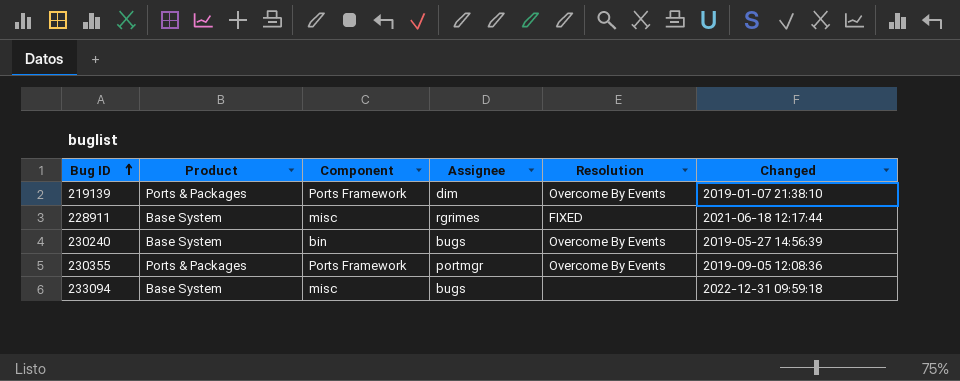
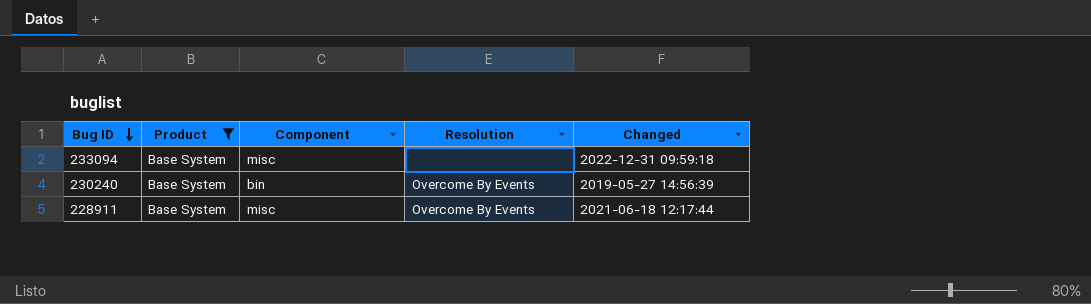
filter: none -> Product = Base System
row order: Bug ID ascending -> Bug ID descending
column Assignee | position: 4 -> none
228911 | Resolution: FIXED -> Overcome By Events

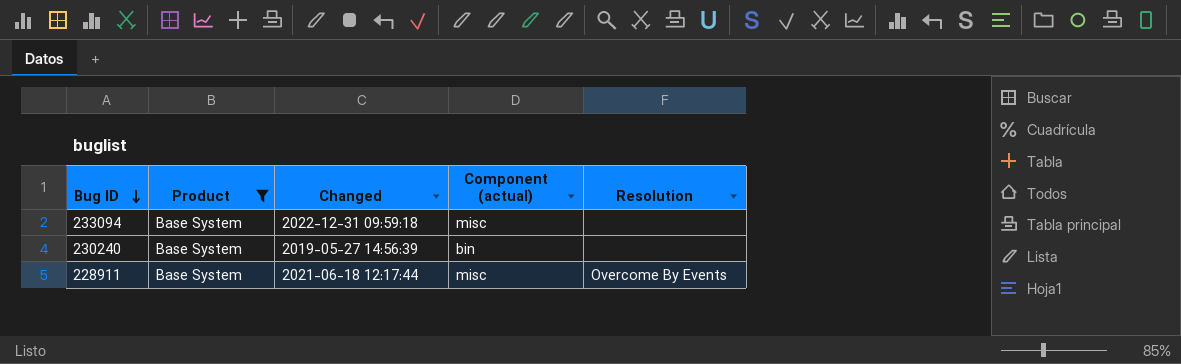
column Changed | position: 5 -> 3
column name: Component -> Component (actual)
230240 | Resolution: Overcome By Events -> none

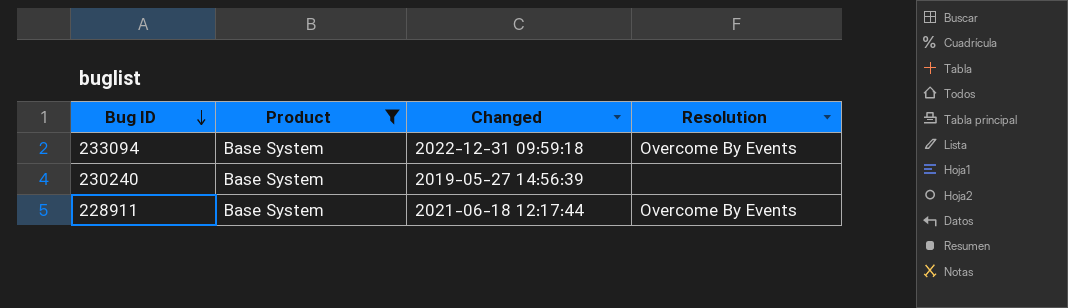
column Component (actual) | position: 4 -> none
233094 | Resolution: none -> Overcome By Events

